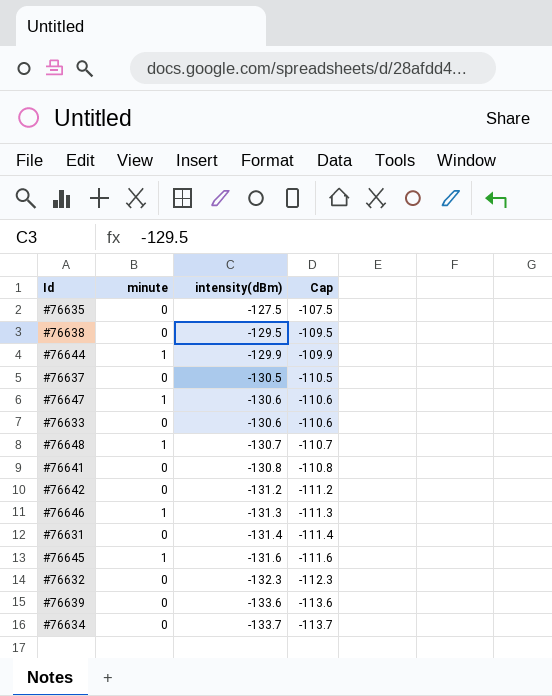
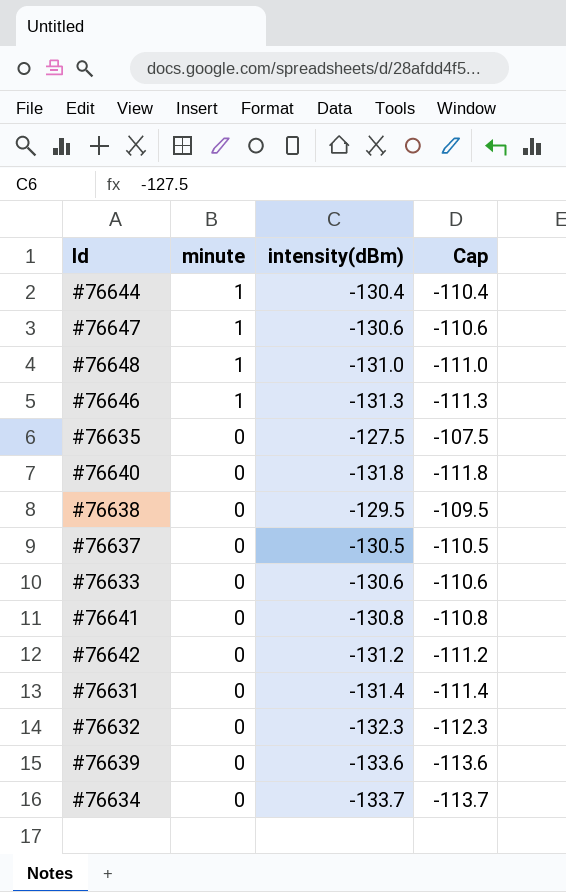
row order: intensity(dBm) descending -> minute descending
row #76645: 1 | -131.6 | -111.6 -> none
#76644 | intensity(dBm): -129.9 -> -130.4
#76644 | Cap: -109.9 -> -110.4
#76648 | intensity(dBm): -130.7 -> -131.0
#76648 | Cap: -110.7 -> -111.0
row #76640: none -> 0 | -131.8 | -111.8

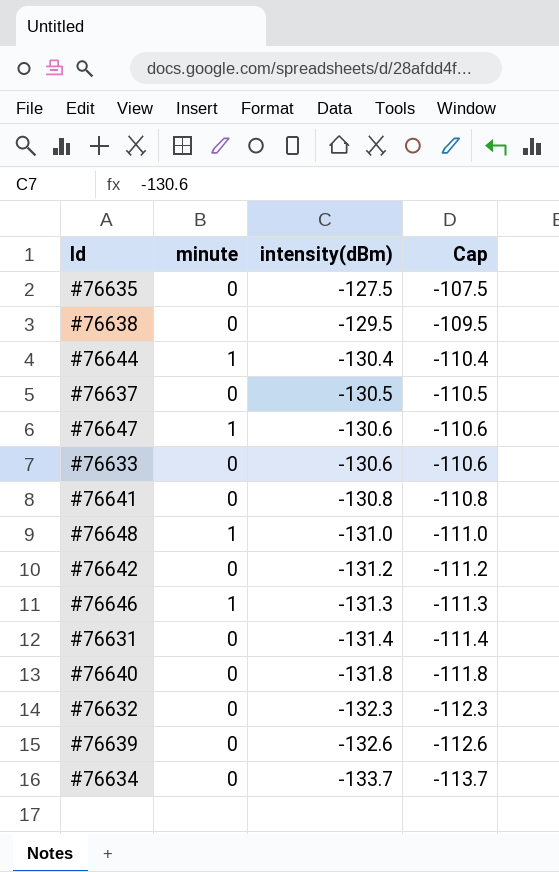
row order: minute descending -> intensity(dBm) descending
#76639 | intensity(dBm): -133.6 -> -132.6
#76639 | Cap: -113.6 -> -112.6

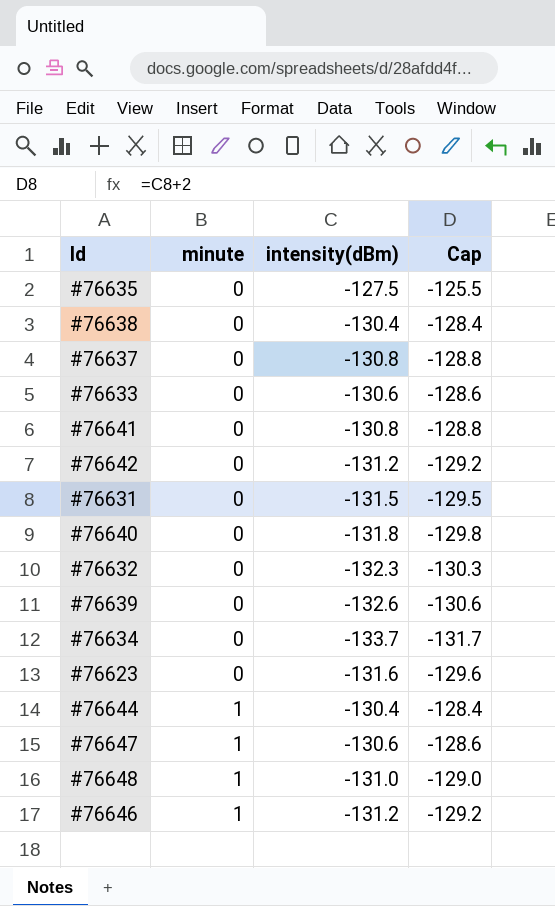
row order: intensity(dBm) descending -> minute ascending
column Cap | formula: [intensity(dBm)] + 20 -> [intensity(dBm)] + 2
#76638 | intensity(dBm): -129.5 -> -130.4
#76637 | intensity(dBm): -130.5 -> -130.8
#76631 | intensity(dBm): -131.4 -> -131.5
row #76623: none -> 0 | -131.6 | -129.6
#76646 | intensity(dBm): -131.3 -> -131.2

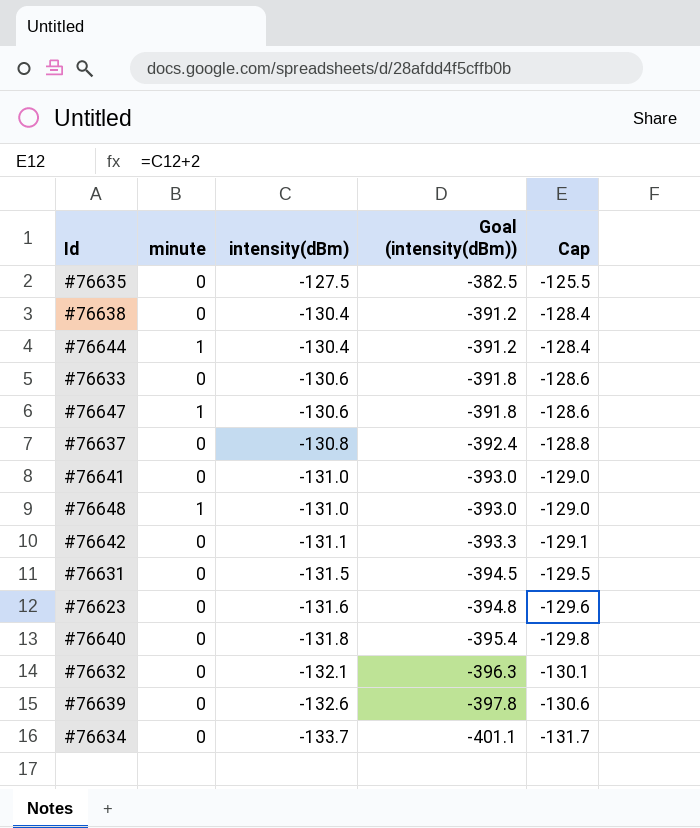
row order: minute ascending -> intensity(dBm) descending
column Goal (intensity(dBm)) | formula: none -> [intensity(dBm)] * 3
row #76646: 1 | -131.2 | -129.2 -> none
#76641 | intensity(dBm): -130.8 -> -131.0
#76641 | Cap: -128.8 -> -129.0
#76642 | intensity(dBm): -131.2 -> -131.1
#76642 | Cap: -129.2 -> -129.1
#76632 | intensity(dBm): -132.3 -> -132.1
#76632 | Cap: -130.3 -> -130.1

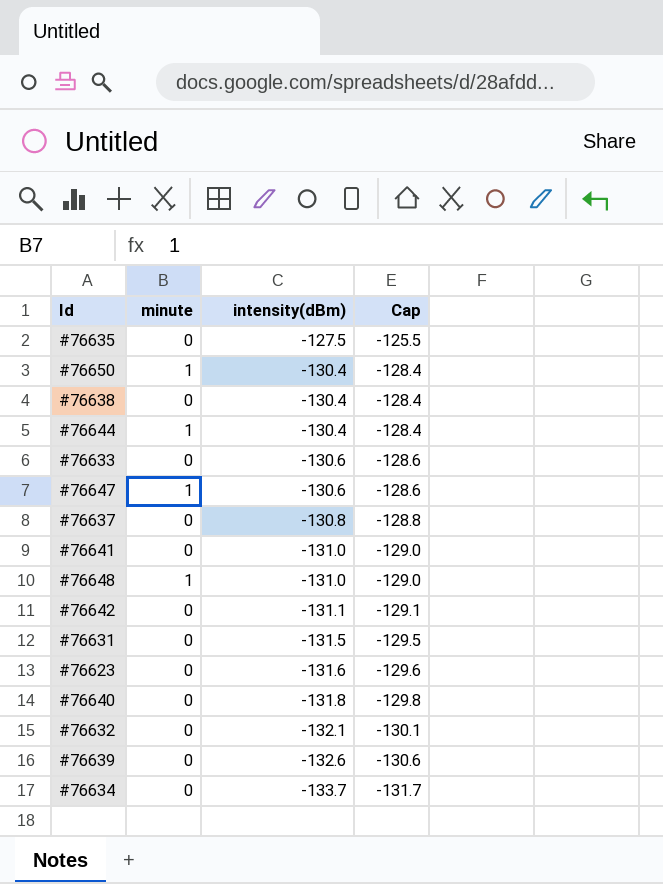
column Goal (intensity(dBm)) | formula: [intensity(dBm)] * 3 -> none
row #76650: none -> 1 | -130.4 | -128.4

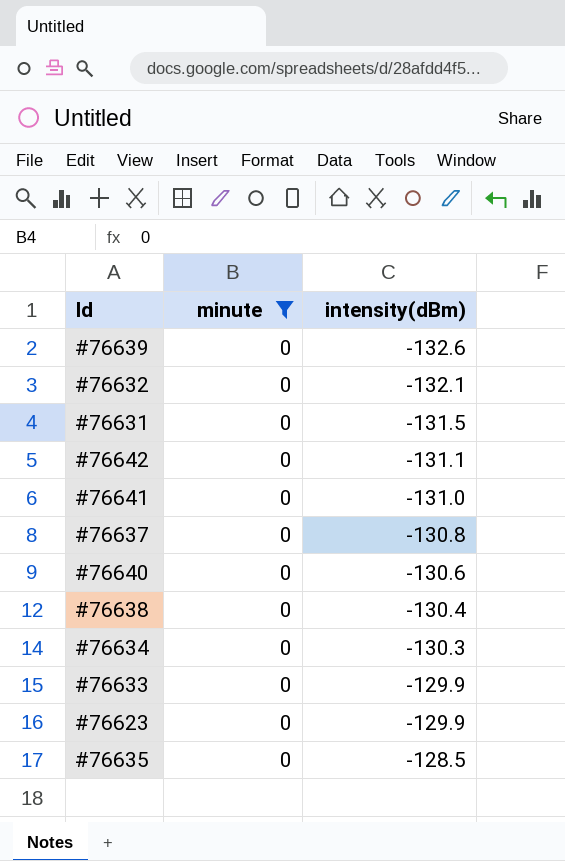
filter: none -> minute = 0
row order: intensity(dBm) descending -> intensity(dBm) ascending
column Cap | formula: [intensity(dBm)] + 2 -> none
#76640 | intensity(dBm): -131.8 -> -130.6
#76634 | intensity(dBm): -133.7 -> -130.3
#76633 | intensity(dBm): -130.6 -> -129.9
#76623 | intensity(dBm): -131.6 -> -129.9
#76635 | intensity(dBm): -127.5 -> -128.5

